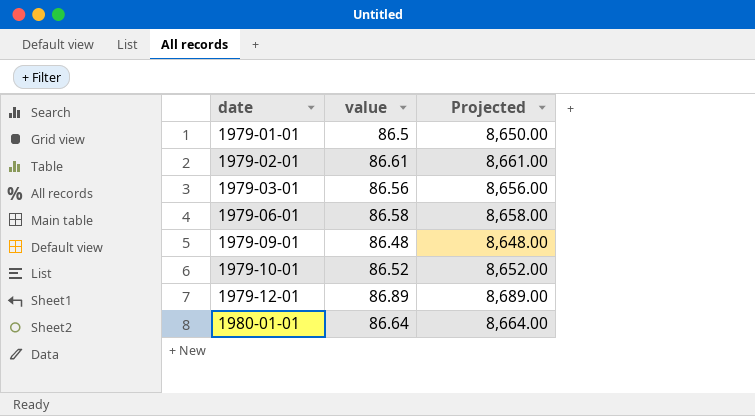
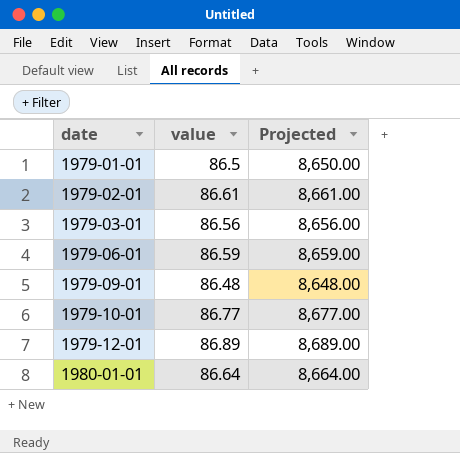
1979-06-01 | value: 86.58 -> 86.59
1979-06-01 | Projected: 8,658.00 -> 8,659.00
1979-10-01 | value: 86.52 -> 86.77
1979-10-01 | Projected: 8,652.00 -> 8,677.00

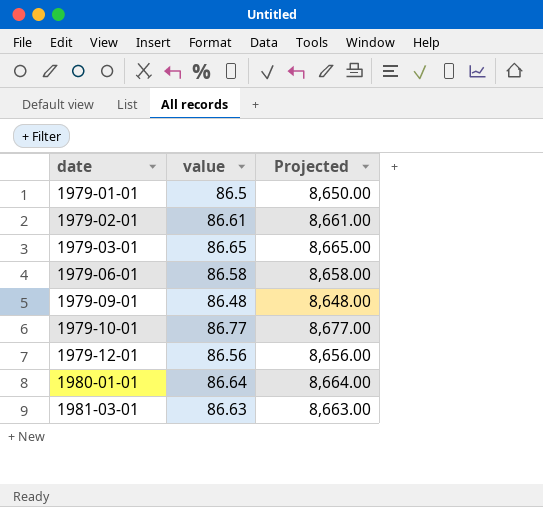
1979-03-01 | value: 86.56 -> 86.65
1979-03-01 | Projected: 8,656.00 -> 8,665.00
1979-06-01 | value: 86.59 -> 86.58
1979-06-01 | Projected: 8,659.00 -> 8,658.00
1979-12-01 | value: 86.89 -> 86.56
1979-12-01 | Projected: 8,689.00 -> 8,656.00
row 1981-03-01: none -> 86.63 | 8,663.00

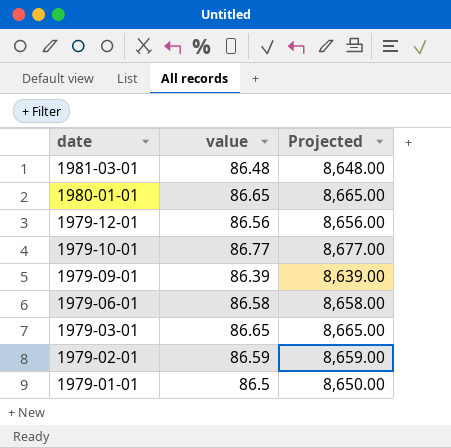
row order: date ascending -> date descending
1981-03-01 | value: 86.63 -> 86.48
1981-03-01 | Projected: 8,663.00 -> 8,648.00
1980-01-01 | value: 86.64 -> 86.65
1980-01-01 | Projected: 8,664.00 -> 8,665.00
1979-09-01 | value: 86.48 -> 86.39
1979-09-01 | Projected: 8,648.00 -> 8,639.00
1979-02-01 | value: 86.61 -> 86.59
1979-02-01 | Projected: 8,661.00 -> 8,659.00

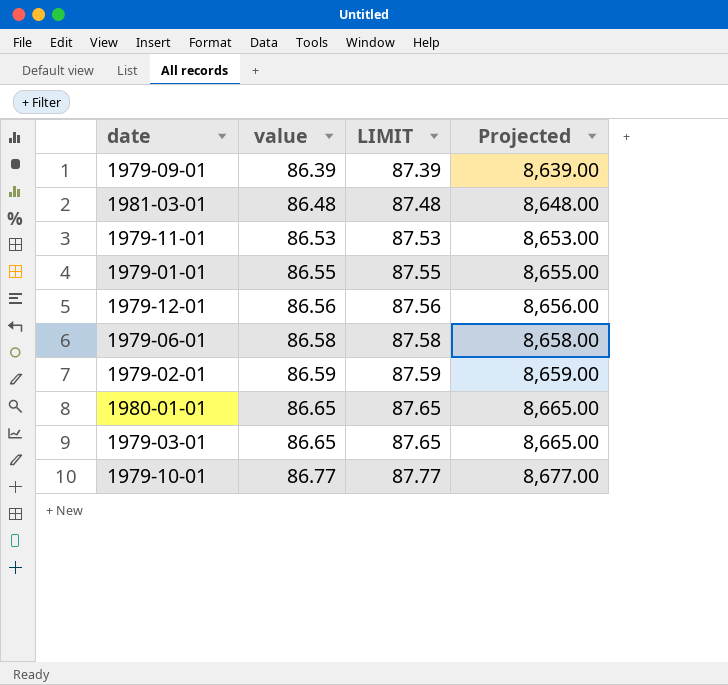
row order: date descending -> value ascending
column LIMIT | formula: none -> [value] + 1
row 1979-11-01: none -> 86.53 | 87.53 | 8,653.00
1979-01-01 | value: 86.5 -> 86.55
1979-01-01 | Projected: 8,650.00 -> 8,655.00

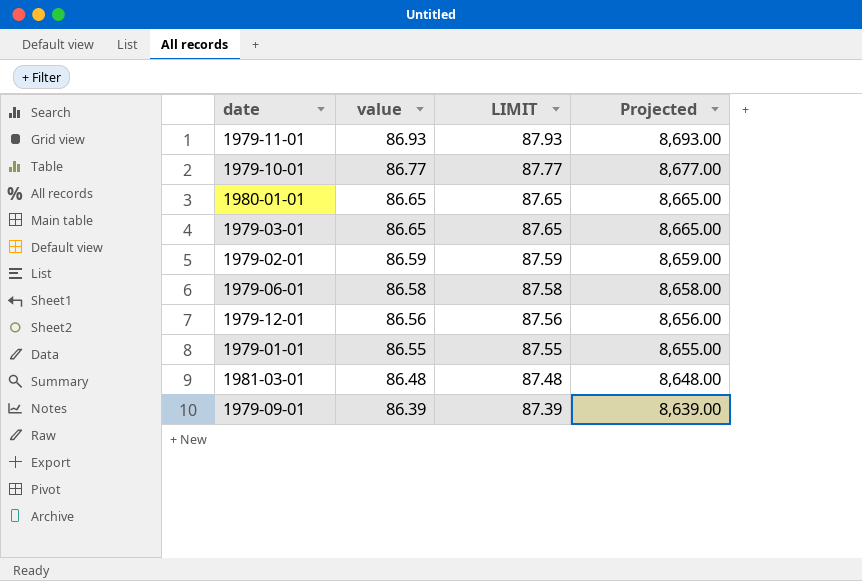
row order: value ascending -> value descending
1979-11-01 | value: 86.53 -> 86.93
1979-11-01 | LIMIT: 87.53 -> 87.93
1979-11-01 | Projected: 8,653.00 -> 8,693.00

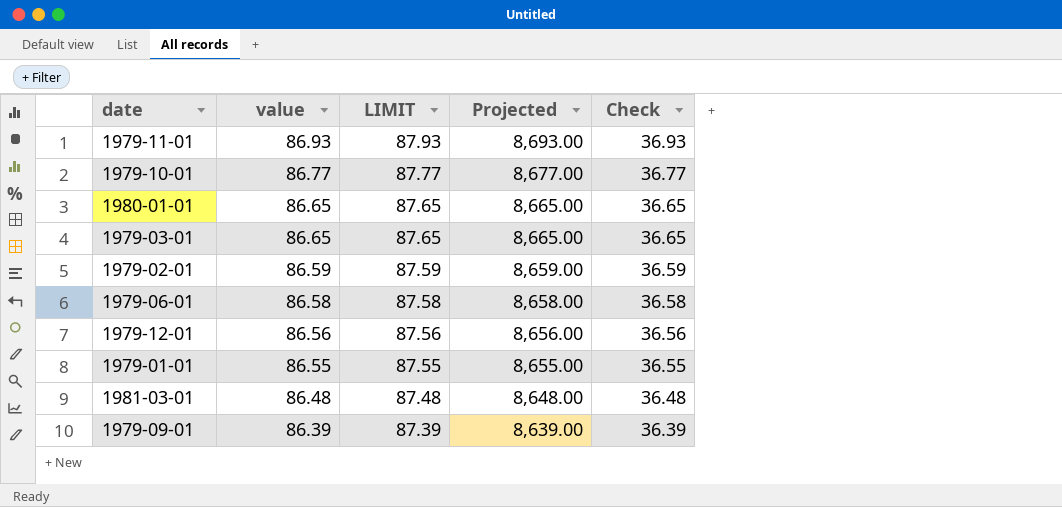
column Check | formula: none -> [value] - 50

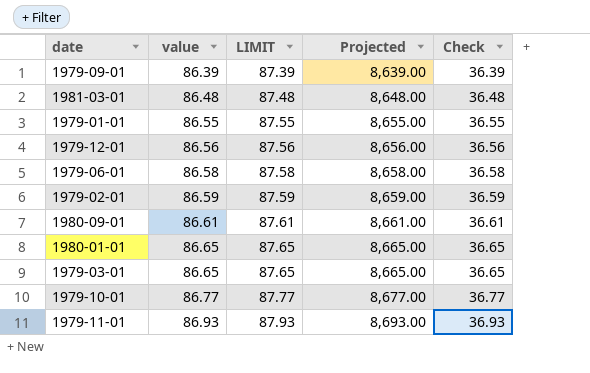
row order: value descending -> value ascending
row 1980-09-01: none -> 86.61 | 87.61 | 8,661.00 | 36.61

